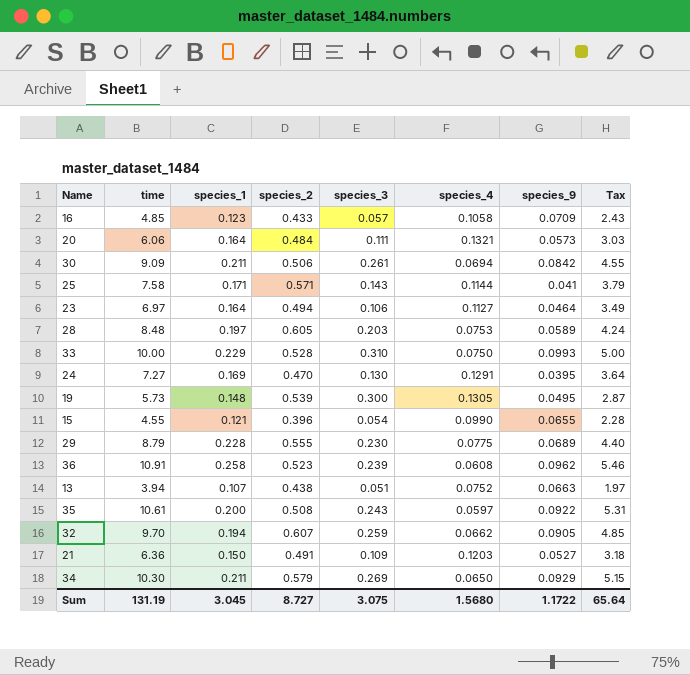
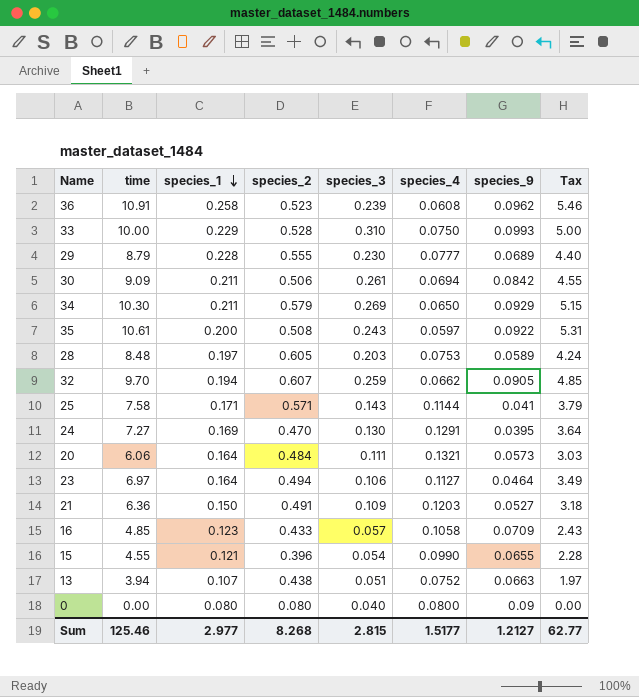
row order: none -> species_1 descending
row 19: 5.73 | 0.148 | 0.539 | 0.300 | 0.1305 | 0.0495 | 2.87 -> none
29 | species_4: 0.0775 -> 0.0777
row 0: none -> 0.00 | 0.080 | 0.080 | 0.040 | 0.0800 | 0.09 | 0.00
Sum | time: 131.19 -> 125.46
Sum | species_1: 3.045 -> 2.977
Sum | species_2: 8.727 -> 8.268
Sum | species_3: 3.075 -> 2.815
Sum | species_4: 1.5680 -> 1.5177
Sum | species_9: 1.1722 -> 1.2127
Sum | Tax: 65.64 -> 62.77

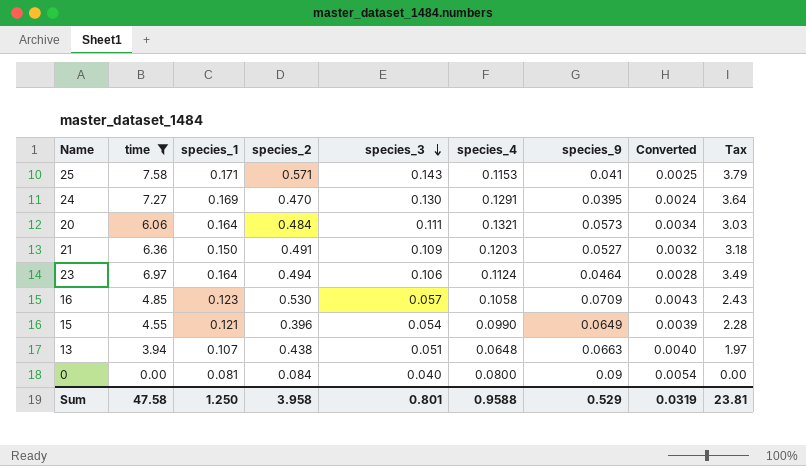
filter: none -> time <= 7.58
row order: species_1 descending -> species_3 descending
column Converted | formula: none -> [species_9] * 0.06
25 | species_4: 0.1144 -> 0.1153
23 | species_4: 0.1127 -> 0.1124
16 | species_2: 0.433 -> 0.530
15 | species_9: 0.0655 -> 0.0649
13 | species_4: 0.0752 -> 0.0648
0 | species_1: 0.080 -> 0.081
0 | species_2: 0.080 -> 0.084
Sum | time: 125.46 -> 47.58
Sum | species_1: 2.977 -> 1.250
Sum | species_2: 8.268 -> 3.958
Sum | species_3: 2.815 -> 0.801
Sum | species_4: 1.5177 -> 0.9588
Sum | species_9: 1.2127 -> 0.529
Sum | Tax: 62.77 -> 23.81

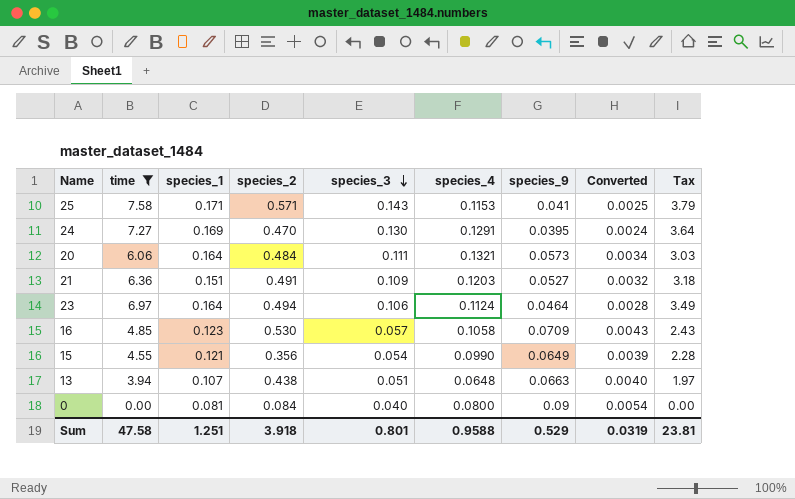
21 | species_1: 0.150 -> 0.151
15 | species_2: 0.396 -> 0.356
Sum | species_1: 1.250 -> 1.251
Sum | species_2: 3.958 -> 3.918

